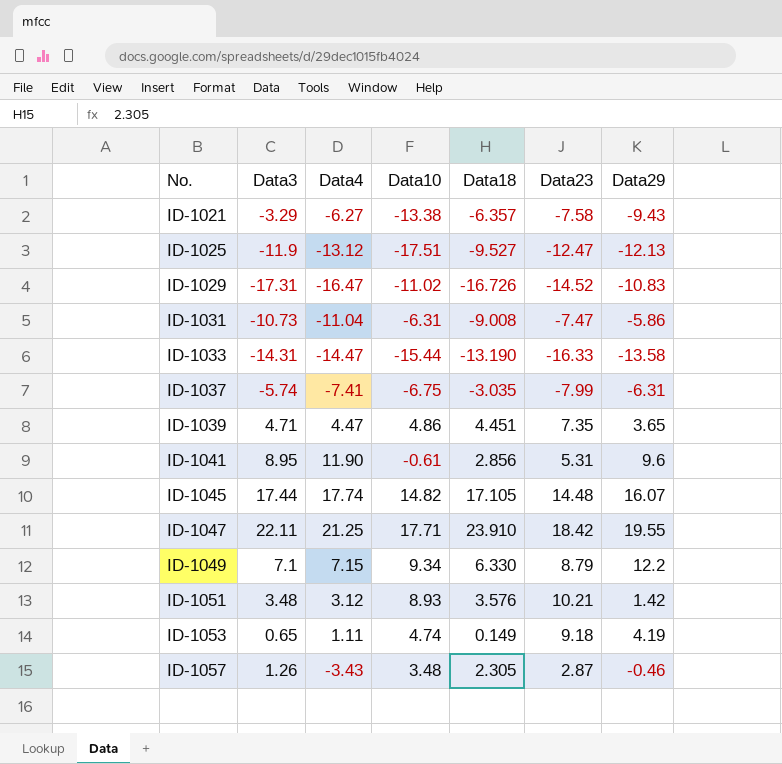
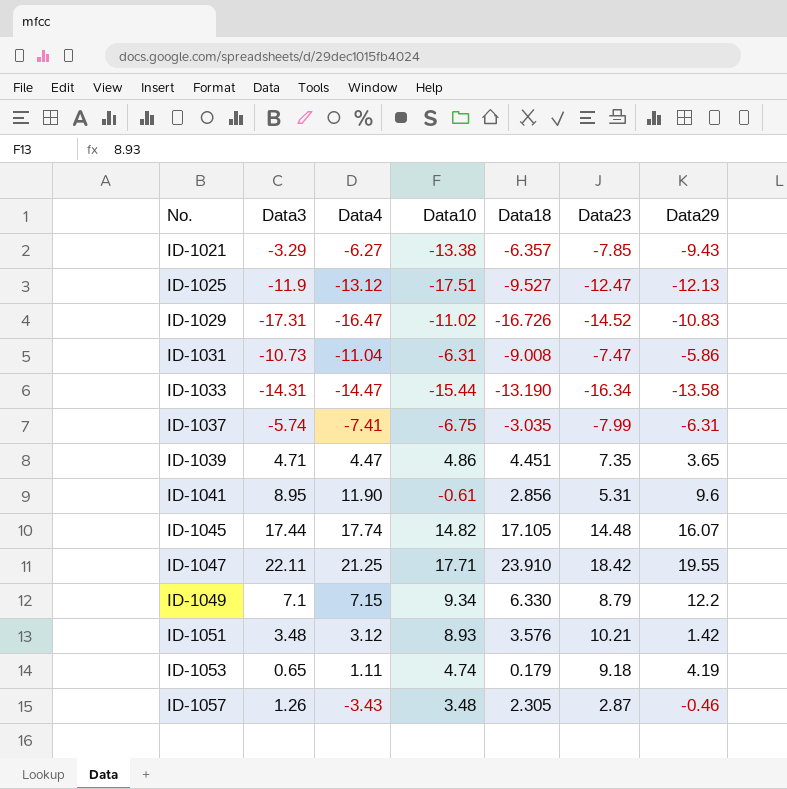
ID-1021 | Data23: -7.58 -> -7.85
ID-1033 | Data23: -16.33 -> -16.34
ID-1053 | Data18: 0.149 -> 0.179

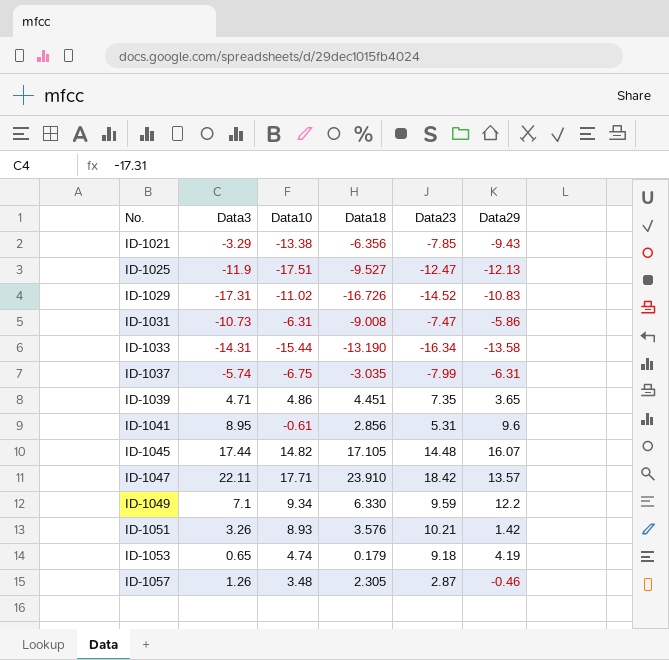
column Data4 | position: 3 -> none
ID-1021 | Data18: -6.357 -> -6.356
ID-1047 | Data29: 19.55 -> 13.57
ID-1049 | Data23: 8.79 -> 9.59
ID-1051 | Data3: 3.48 -> 3.26

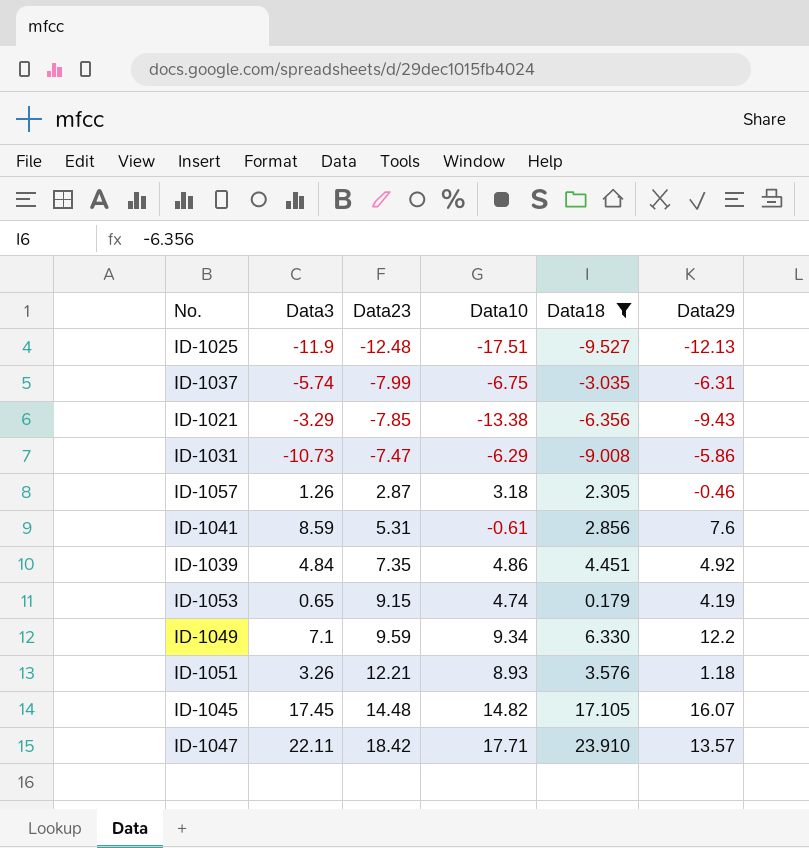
filter: none -> Data18 >= -9.527
row order: No. ascending -> Data23 ascending
column Data23 | position: 5 -> 3
ID-1025 | Data23: -12.47 -> -12.48
ID-1031 | Data10: -6.31 -> -6.29
ID-1057 | Data10: 3.48 -> 3.18
ID-1041 | Data3: 8.95 -> 8.59
ID-1041 | Data29: 9.6 -> 7.6
ID-1039 | Data3: 4.71 -> 4.84
ID-1039 | Data29: 3.65 -> 4.92
ID-1053 | Data23: 9.18 -> 9.15
ID-1051 | Data23: 10.21 -> 12.21
ID-1051 | Data29: 1.42 -> 1.18
ID-1045 | Data3: 17.44 -> 17.45

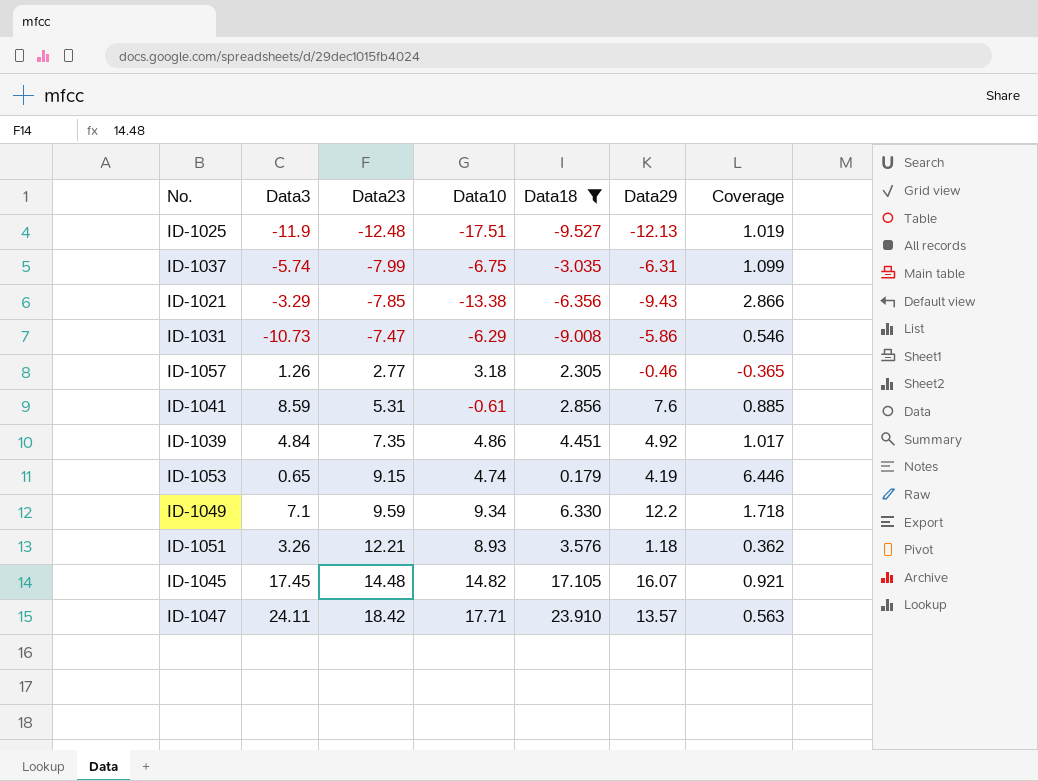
column Coverage | formula: none -> [Data29] / [Data3]
ID-1057 | Data23: 2.87 -> 2.77
ID-1047 | Data3: 22.11 -> 24.11

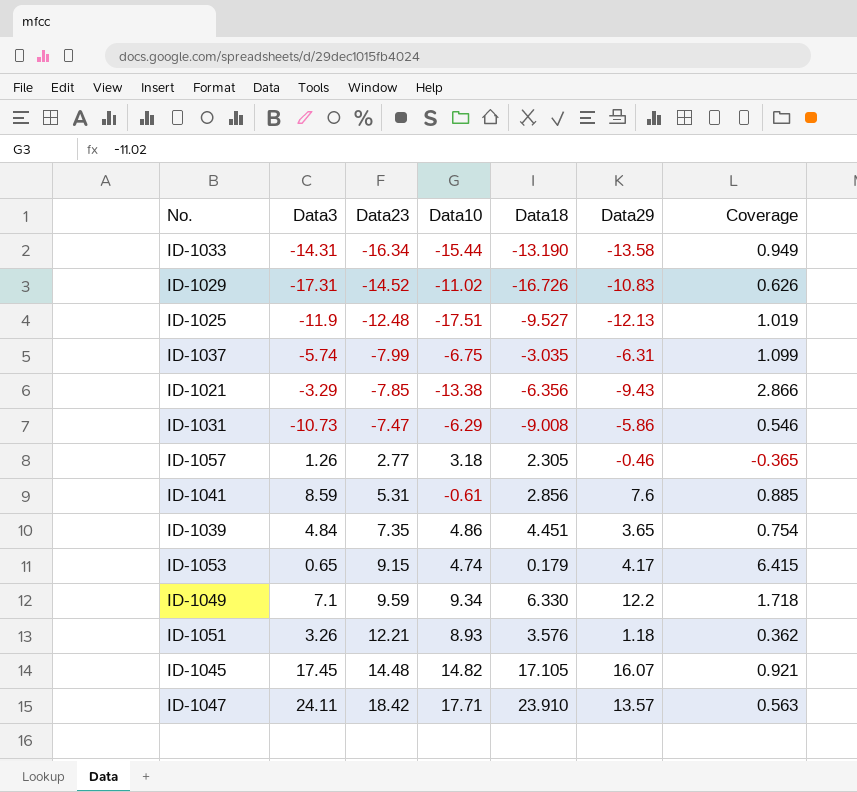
filter: Data18 >= -9.527 -> none
ID-1039 | Data29: 4.92 -> 3.65
ID-1039 | Coverage: 1.017 -> 0.754
ID-1053 | Data29: 4.19 -> 4.17
ID-1053 | Coverage: 6.446 -> 6.415

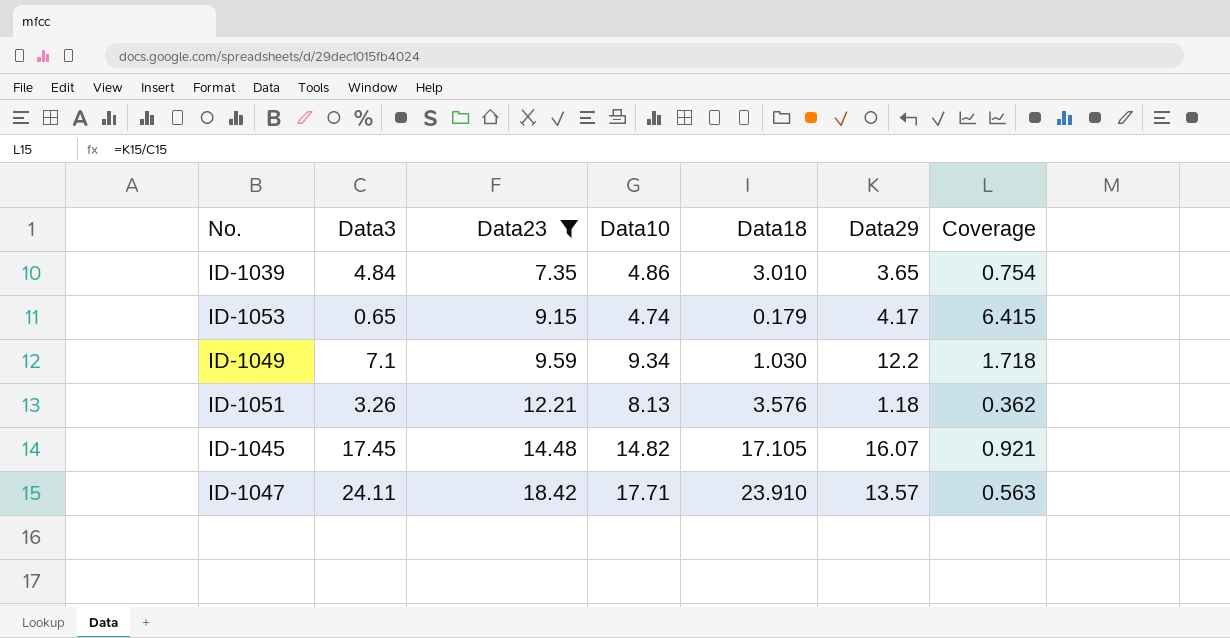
filter: none -> Data23 >= 7.35
ID-1039 | Data18: 4.451 -> 3.010
ID-1049 | Data18: 6.330 -> 1.030
ID-1051 | Data10: 8.93 -> 8.13

